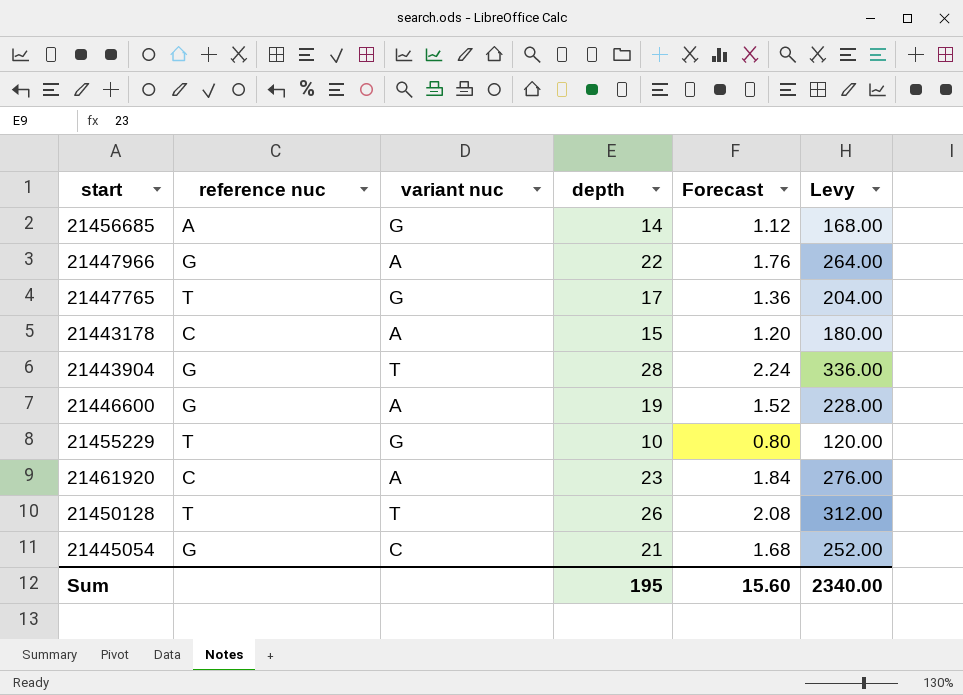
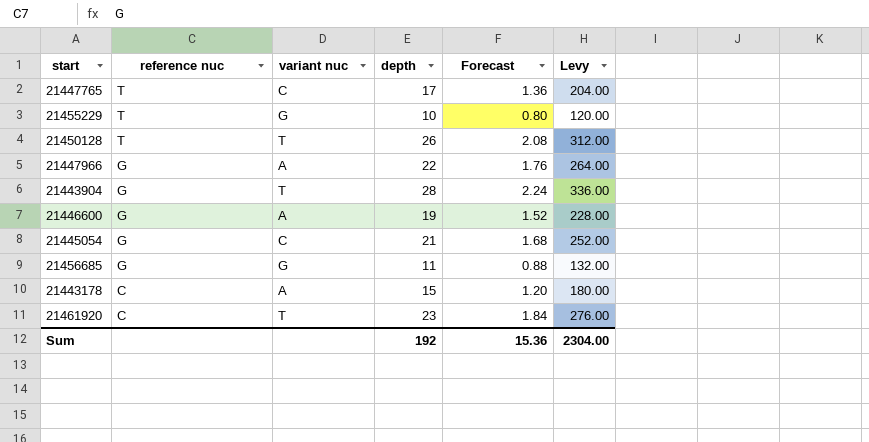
row order: none -> reference nuc descending
21447765 | variant nuc: G -> C
21456685 | reference nuc: A -> G
21456685 | depth: 14 -> 11
21456685 | Forecast: 1.12 -> 0.88
21456685 | Levy: 168.00 -> 132.00
21461920 | variant nuc: A -> T
Sum | depth: 195 -> 192
Sum | Forecast: 15.60 -> 15.36
Sum | Levy: 2340.00 -> 2304.00

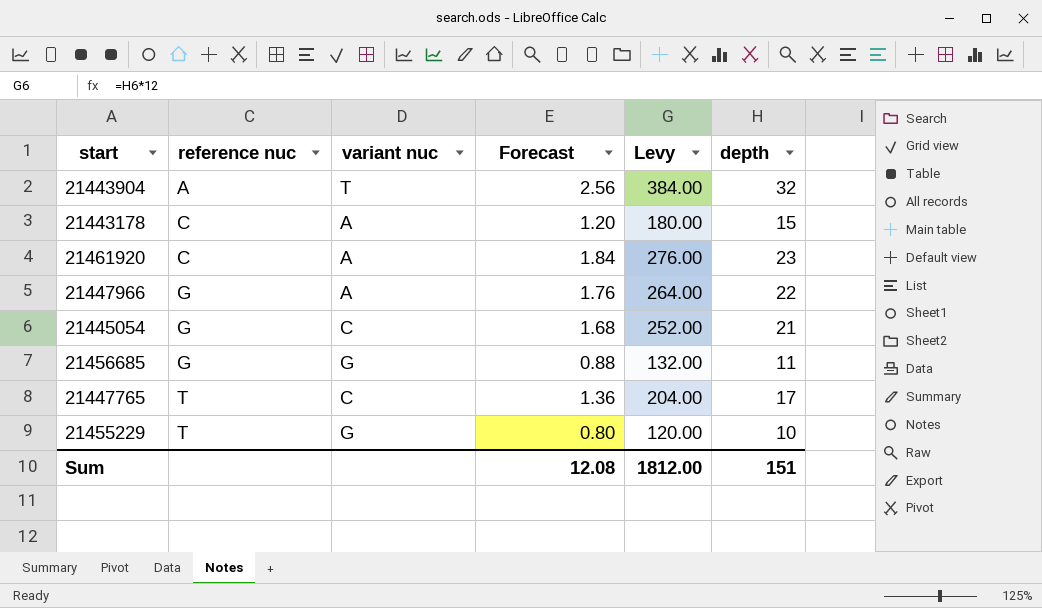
row order: reference nuc descending -> reference nuc ascending
column depth | position: 4 -> 6
row 21450128: T | T | 26 | 2.08 | 312.00 -> none
row 21446600: G | A | 19 | 1.52 | 228.00 -> none
21443904 | reference nuc: G -> A
21443904 | Forecast: 2.24 -> 2.56
21443904 | Levy: 336.00 -> 384.00
21443904 | depth: 28 -> 32
21461920 | variant nuc: T -> A
Sum | Forecast: 15.36 -> 12.08
Sum | Levy: 2304.00 -> 1812.00
Sum | depth: 192 -> 151

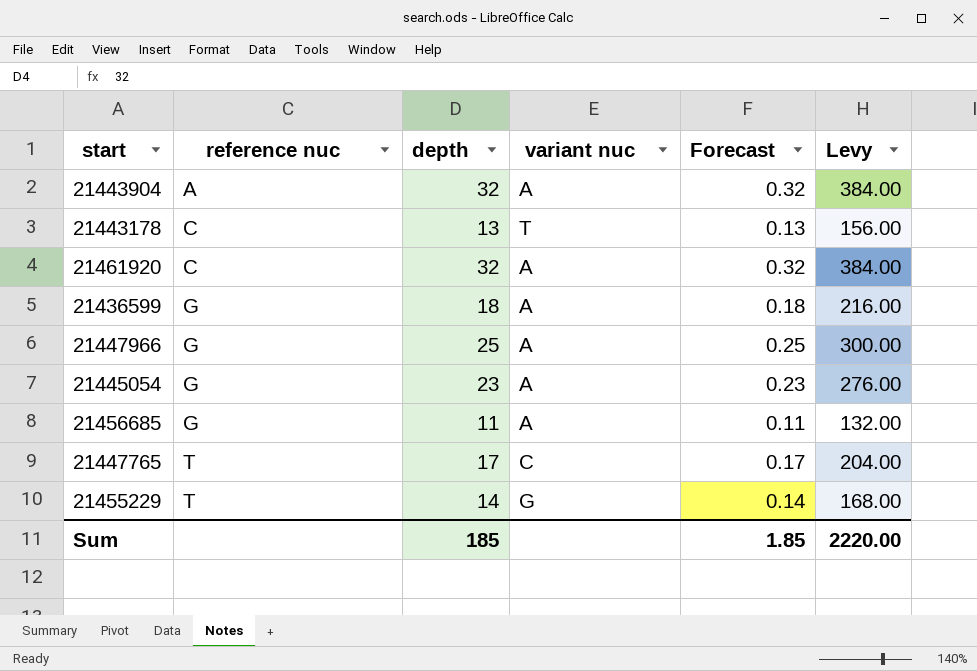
column depth | position: 6 -> 3
column Forecast | formula: [depth] * 0.08 -> [depth] * 0.01
21443904 | variant nuc: T -> A
21443178 | depth: 15 -> 13
21443178 | variant nuc: A -> T
21443178 | Levy: 180.00 -> 156.00
21461920 | depth: 23 -> 32
21461920 | Levy: 276.00 -> 384.00
row 21436599: none -> G | 18 | A | 0.18 | 216.00
21447966 | depth: 22 -> 25
21447966 | Levy: 264.00 -> 300.00
21445054 | depth: 21 -> 23
21445054 | variant nuc: C -> A
21445054 | Levy: 252.00 -> 276.00
21456685 | variant nuc: G -> A
21455229 | depth: 10 -> 14
21455229 | Levy: 120.00 -> 168.00
Sum | depth: 151 -> 185
Sum | Forecast: 12.08 -> 1.85
Sum | Levy: 1812.00 -> 2220.00

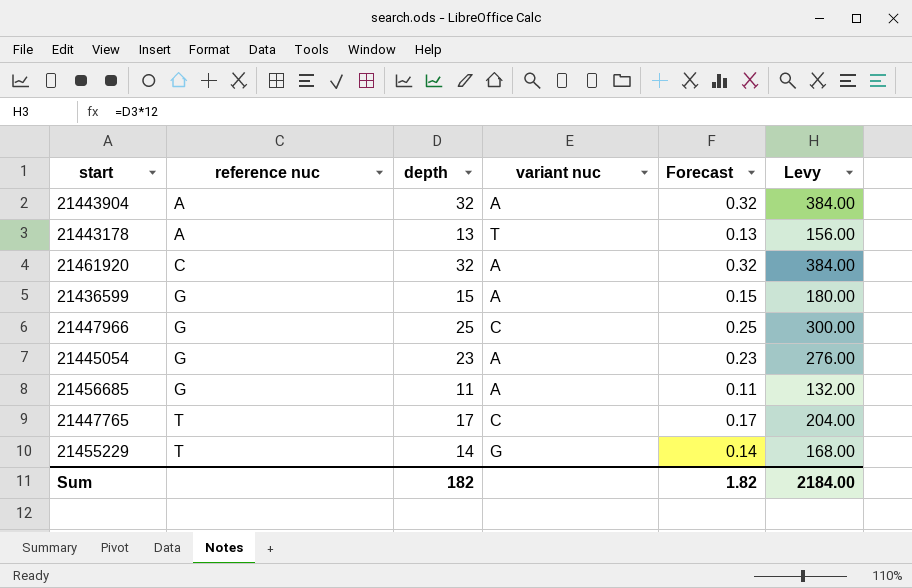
21443178 | reference nuc: C -> A
21436599 | depth: 18 -> 15
21436599 | Forecast: 0.18 -> 0.15
21436599 | Levy: 216.00 -> 180.00
21447966 | variant nuc: A -> C
Sum | depth: 185 -> 182
Sum | Forecast: 1.85 -> 1.82
Sum | Levy: 2220.00 -> 2184.00

